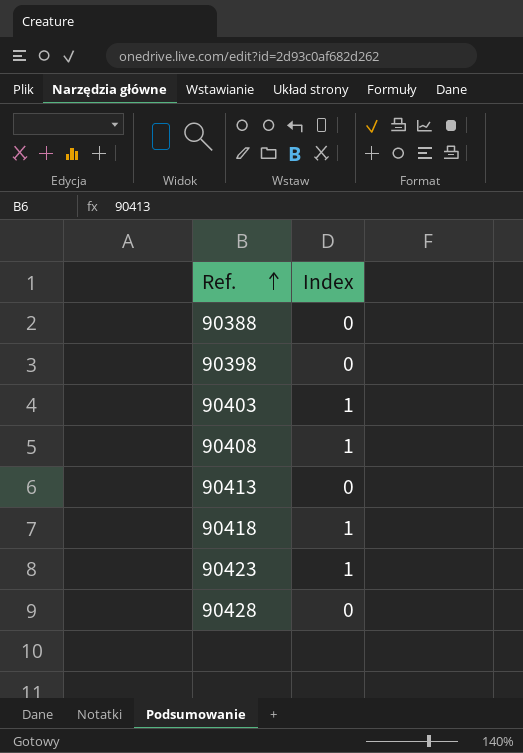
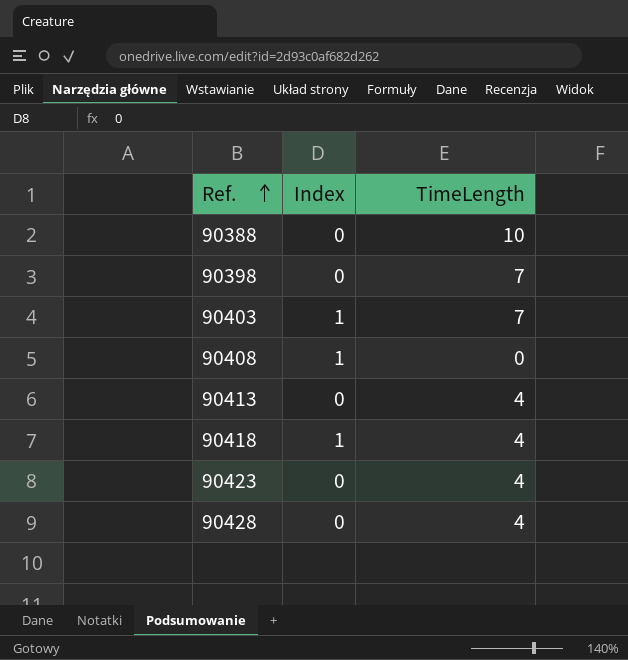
column TimeLength | position: none -> 3
90423 | Index: 1 -> 0

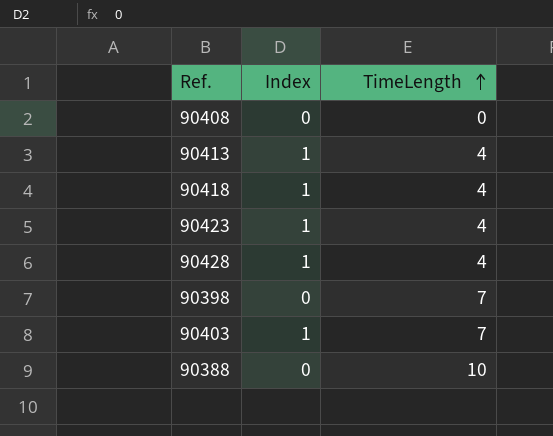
row order: Ref. ascending -> TimeLength ascending
90408 | Index: 1 -> 0
90413 | Index: 0 -> 1
90423 | Index: 0 -> 1
90428 | Index: 0 -> 1

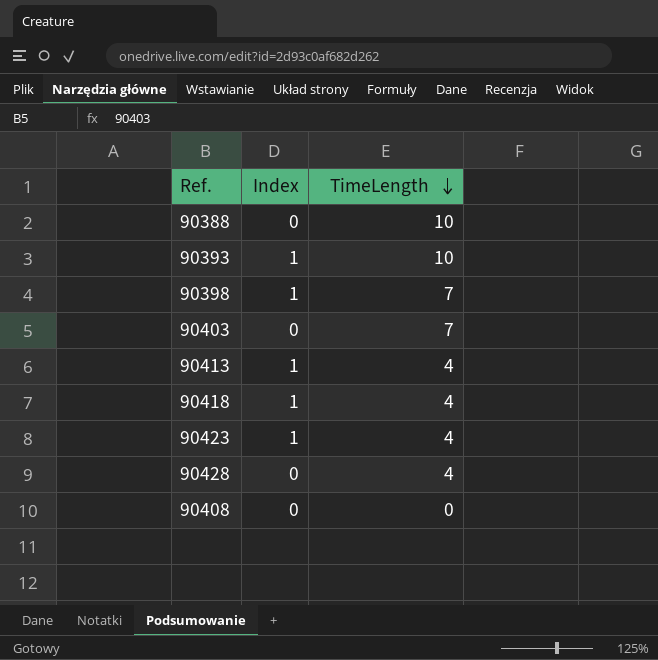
row order: TimeLength ascending -> TimeLength descending
row 90393: none -> 1 | 10
90398 | Index: 0 -> 1
90403 | Index: 1 -> 0
90428 | Index: 1 -> 0

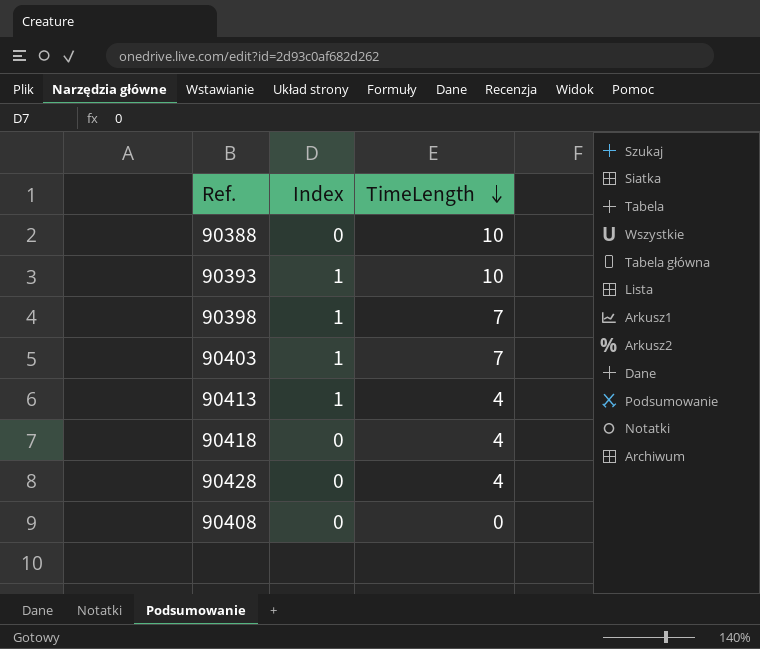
row 90423: 1 | 4 -> none
90403 | Index: 0 -> 1
90418 | Index: 1 -> 0

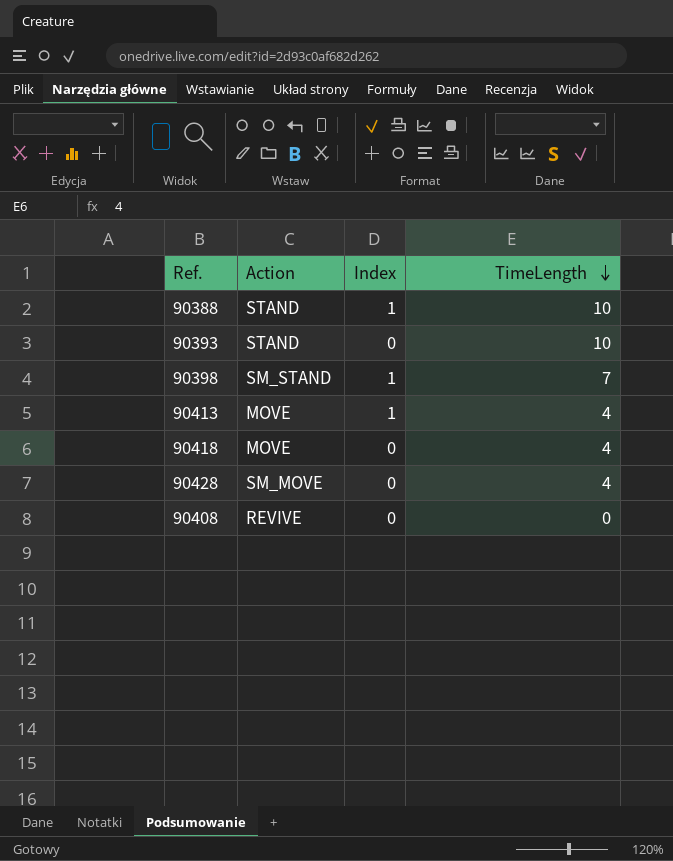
column Action | position: none -> 2
row 90403: 1 | 7 -> none
90388 | Index: 0 -> 1
90393 | Index: 1 -> 0

